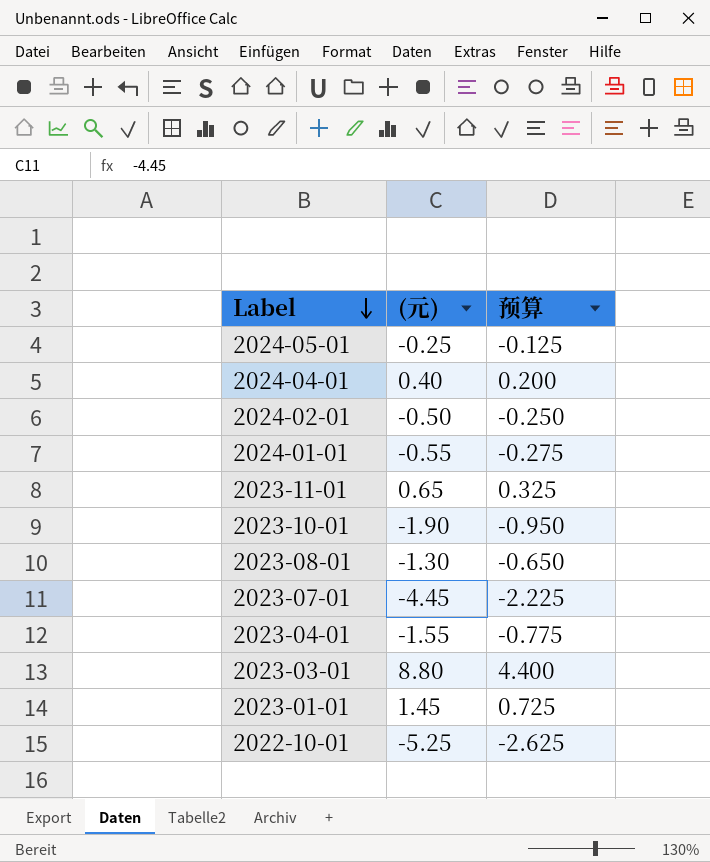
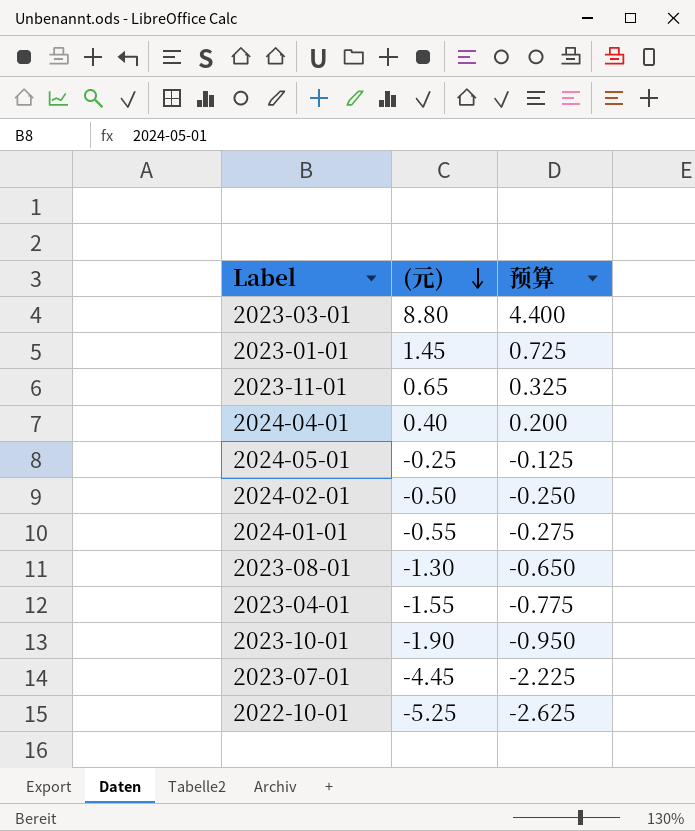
row order: Label descending -> (元) descending

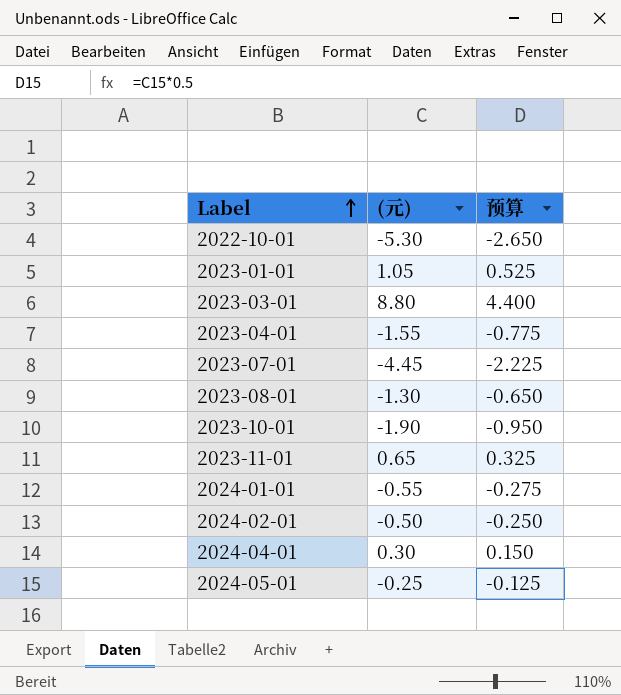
row order: (元) descending -> Label ascending
2022-10-01 | (元): -5.25 -> -5.30
2022-10-01 | 预算: -2.625 -> -2.650
2023-01-01 | (元): 1.45 -> 1.05
2023-01-01 | 预算: 0.725 -> 0.525
2024-04-01 | (元): 0.40 -> 0.30
2024-04-01 | 预算: 0.200 -> 0.150

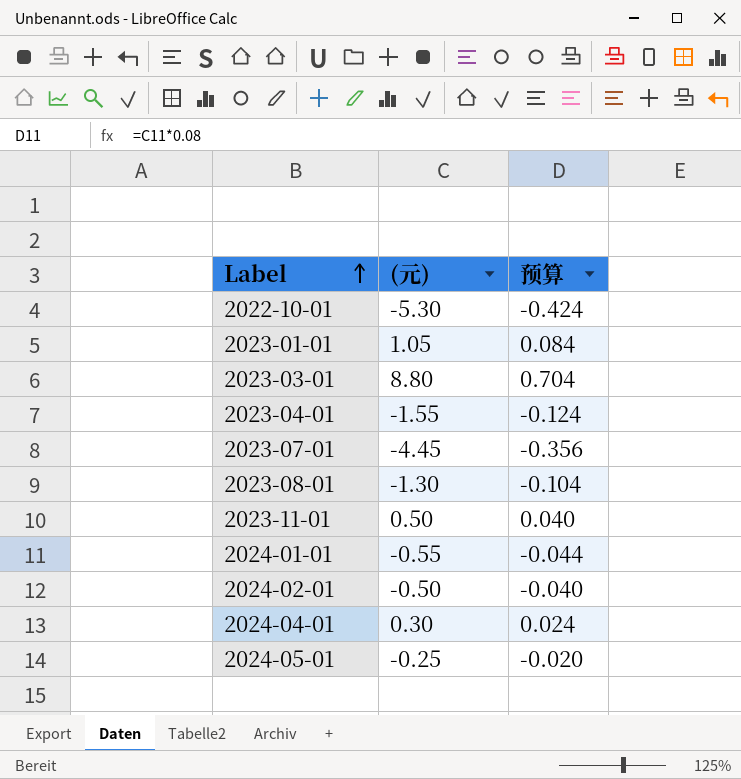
column 预算 | formula: [(元)] * 0.5 -> [(元)] * 0.08
row 2023-10-01: -1.90 | -0.950 -> none
2023-11-01 | (元): 0.65 -> 0.50

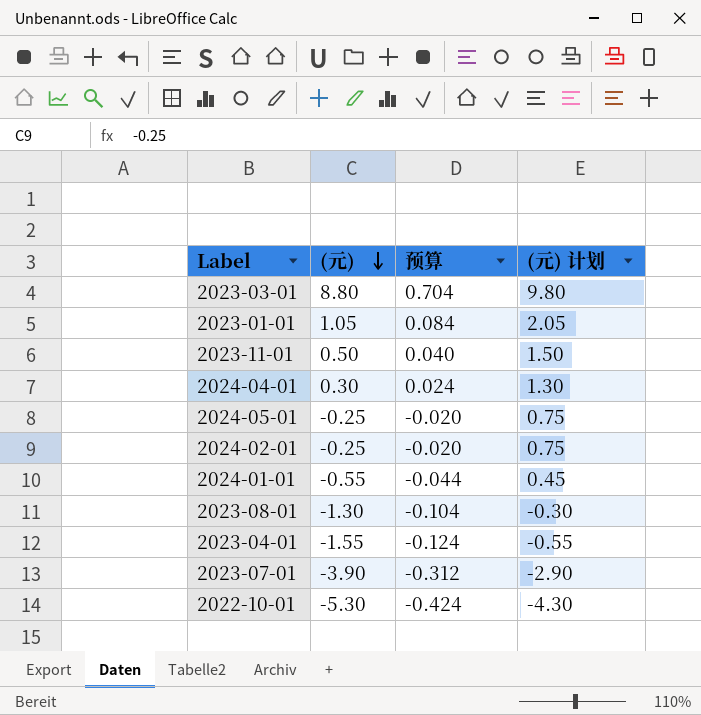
row order: Label ascending -> (元) descending
column (元) 计划 | formula: none -> [(元)] + 1
2024-02-01 | (元): -0.50 -> -0.25
2024-02-01 | 预算: -0.040 -> -0.020
2023-07-01 | (元): -4.45 -> -3.90
2023-07-01 | 预算: -0.356 -> -0.312

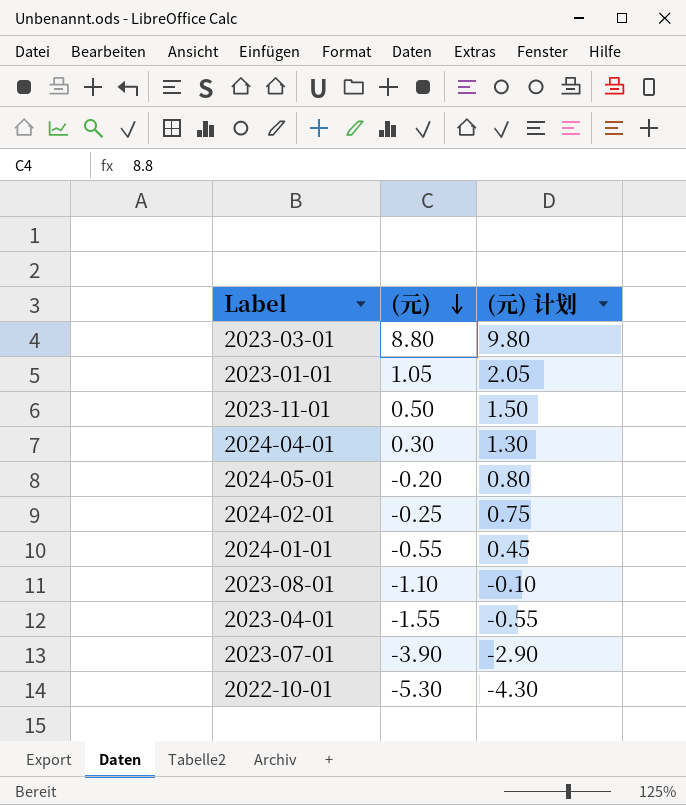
column 预算 | formula: [(元)] * 0.08 -> none
2024-05-01 | (元): -0.25 -> -0.20
2024-05-01 | (元) 计划: 0.75 -> 0.80
2023-08-01 | (元): -1.30 -> -1.10
2023-08-01 | (元) 计划: -0.30 -> -0.10

